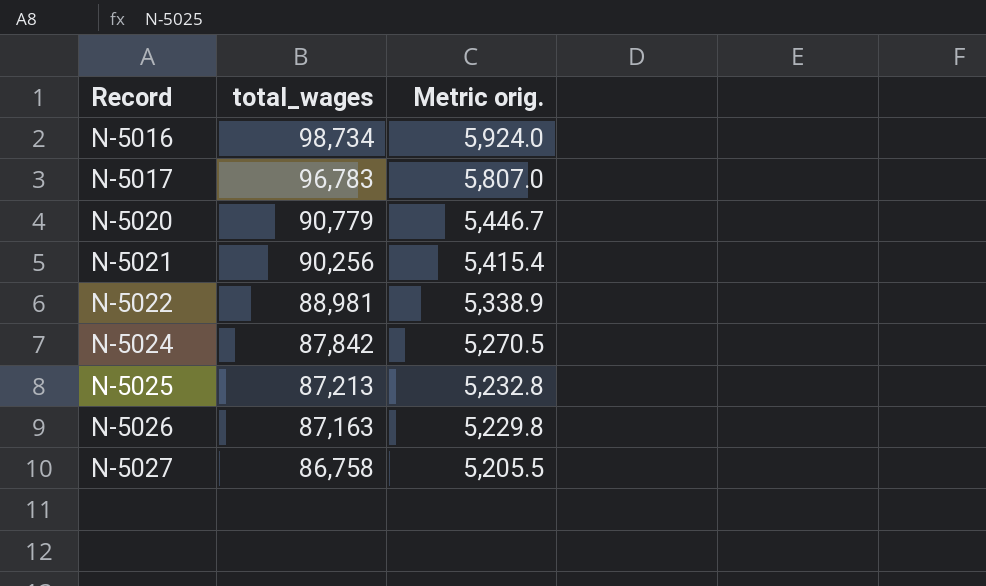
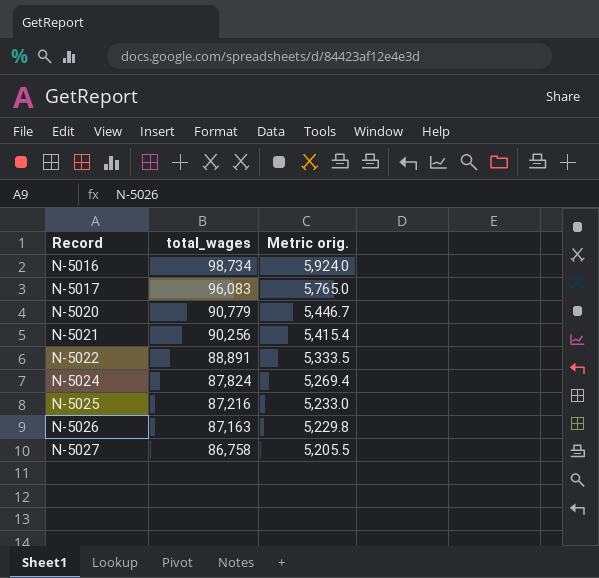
N-5017 | total_wages: 96,783 -> 96,083
N-5017 | Metric orig.: 5,807.0 -> 5,765.0
N-5022 | total_wages: 88,981 -> 88,891
N-5022 | Metric orig.: 5,338.9 -> 5,333.5
N-5024 | total_wages: 87,842 -> 87,824
N-5024 | Metric orig.: 5,270.5 -> 5,269.4
N-5025 | total_wages: 87,213 -> 87,216
N-5025 | Metric orig.: 5,232.8 -> 5,233.0

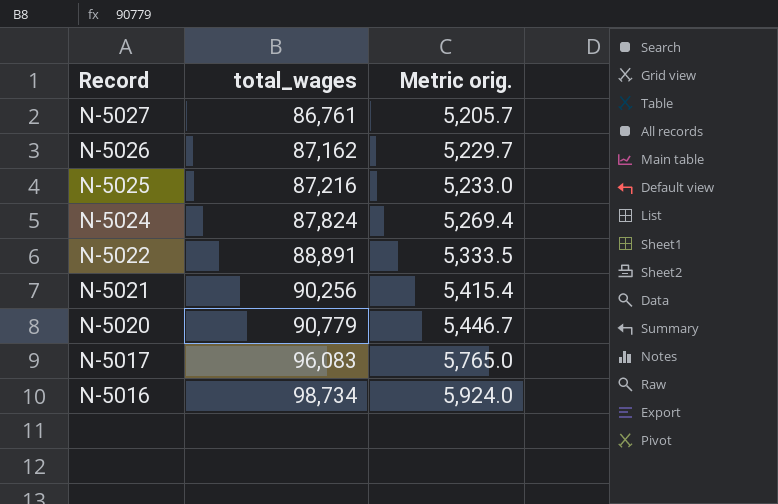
row order: Record ascending -> Record descending
N-5027 | total_wages: 86,758 -> 86,761
N-5027 | Metric orig.: 5,205.5 -> 5,205.7
N-5026 | total_wages: 87,163 -> 87,162
N-5026 | Metric orig.: 5,229.8 -> 5,229.7

